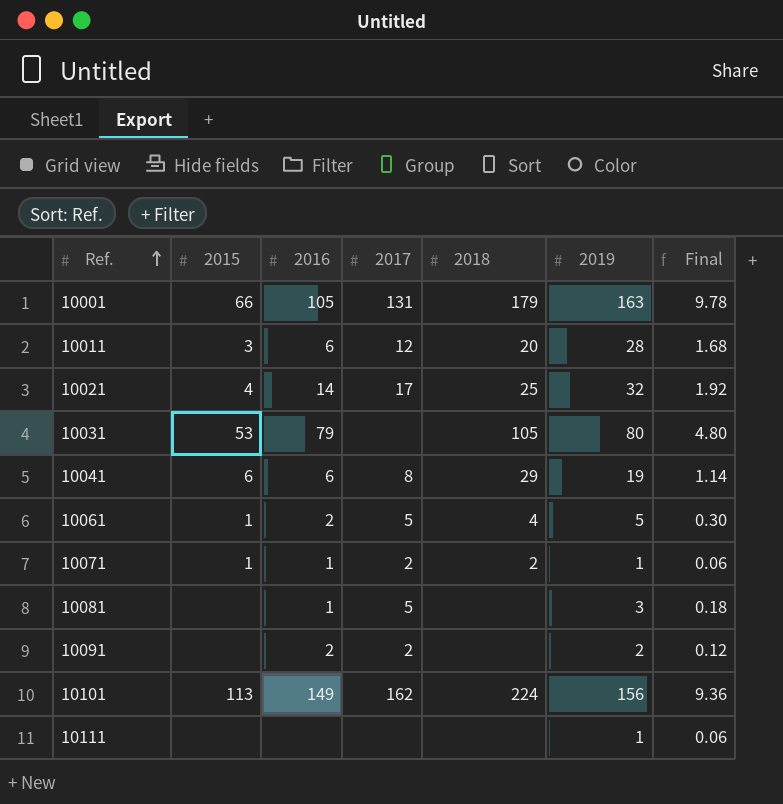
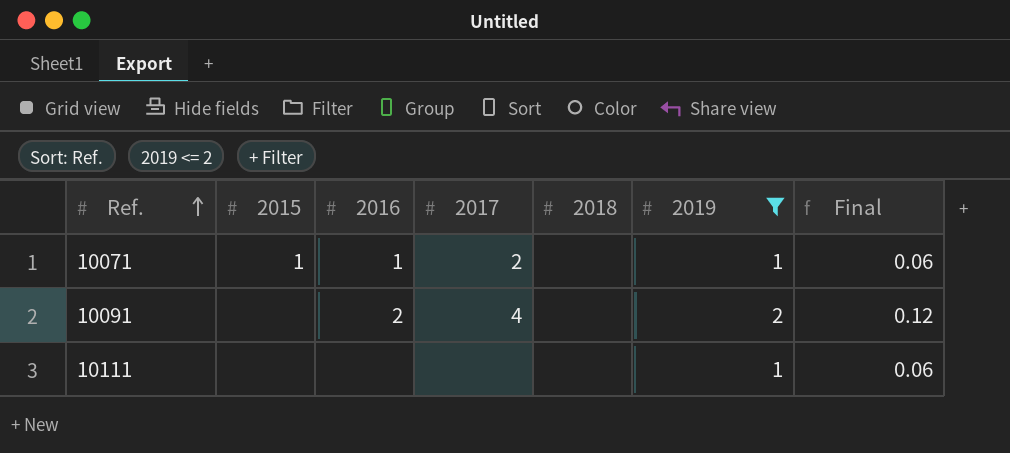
filter: none -> 2019 <= 2
10071 | 2018: 2 -> none
10091 | 2017: 2 -> 4

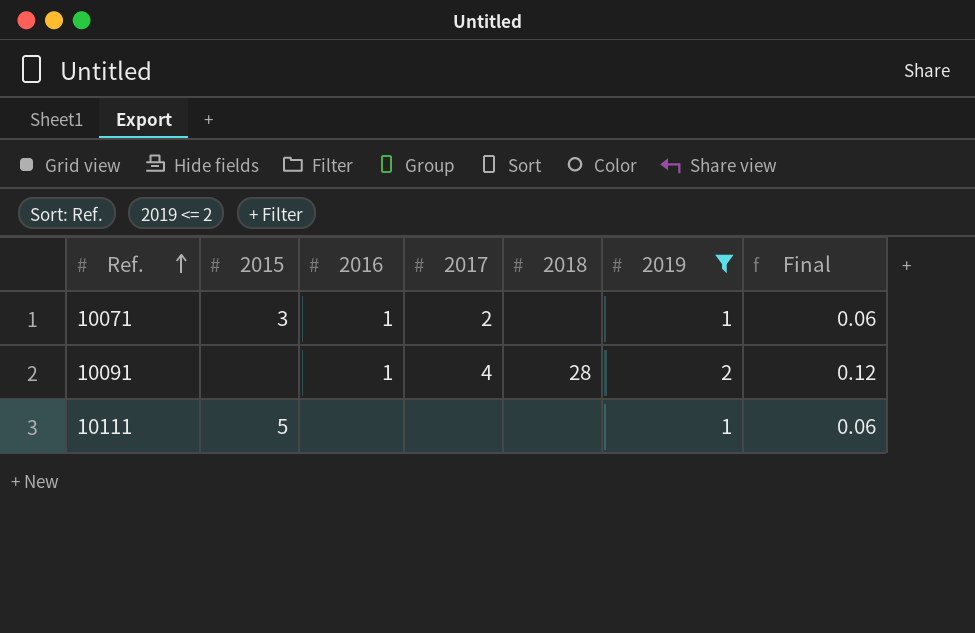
10071 | 2015: 1 -> 3
10091 | 2016: 2 -> 1
10091 | 2018: none -> 28
10111 | 2015: none -> 5

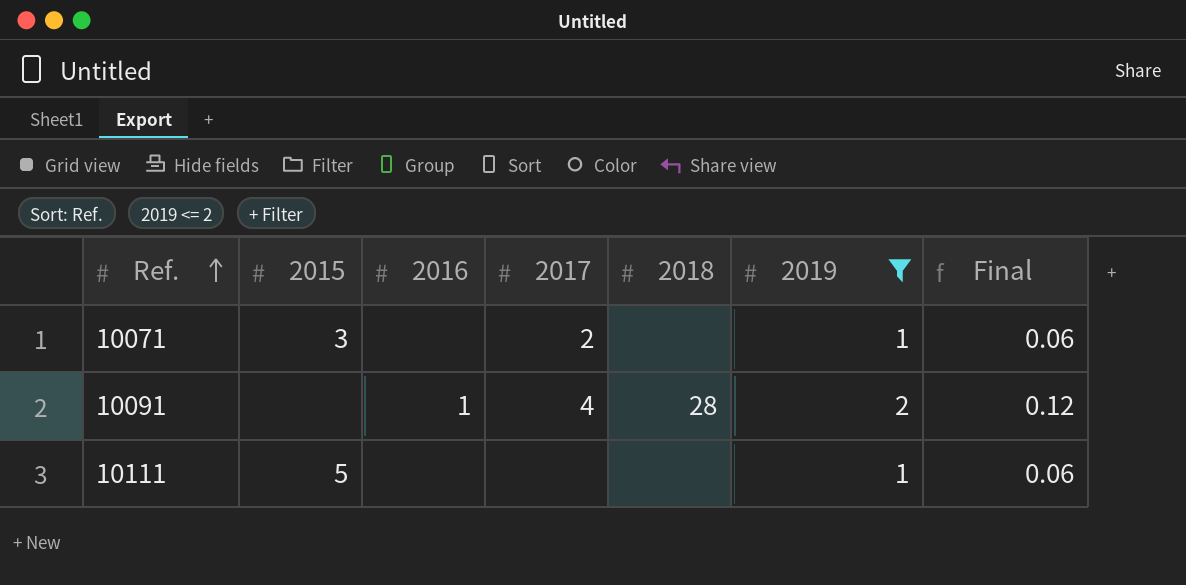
10071 | 2016: 1 -> none

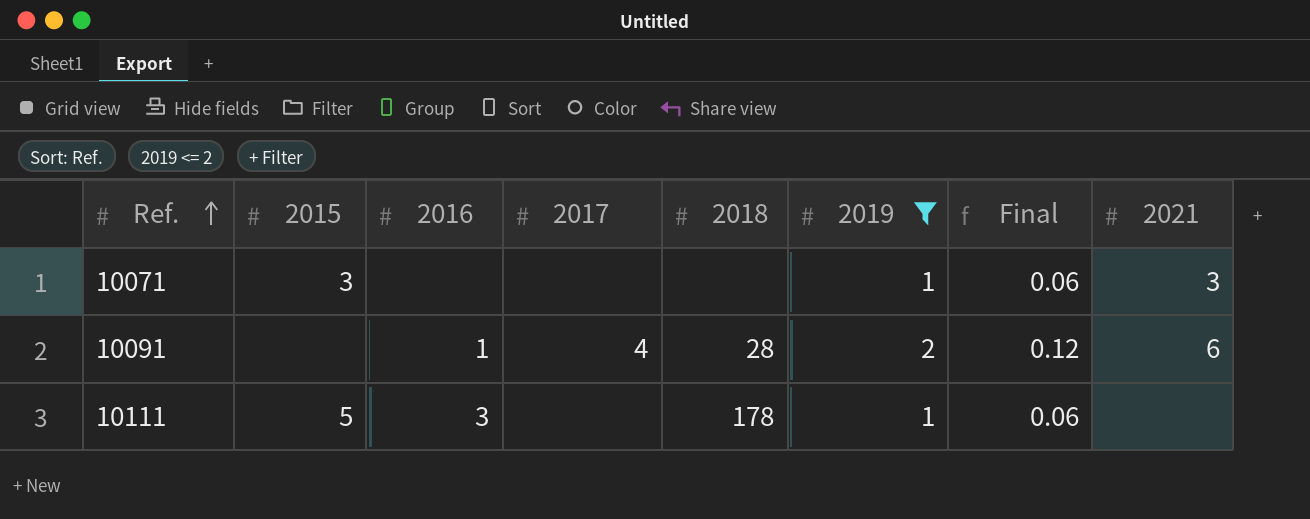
column 2021 | position: none -> 8
10071 | 2017: 2 -> none
10111 | 2016: none -> 3
10111 | 2018: none -> 178

